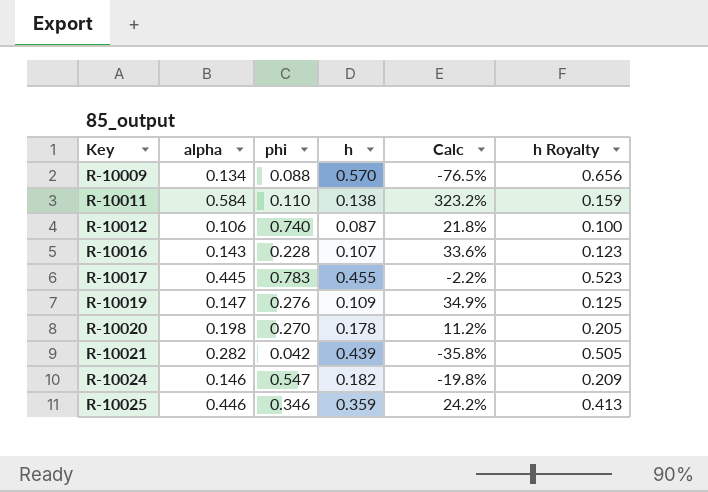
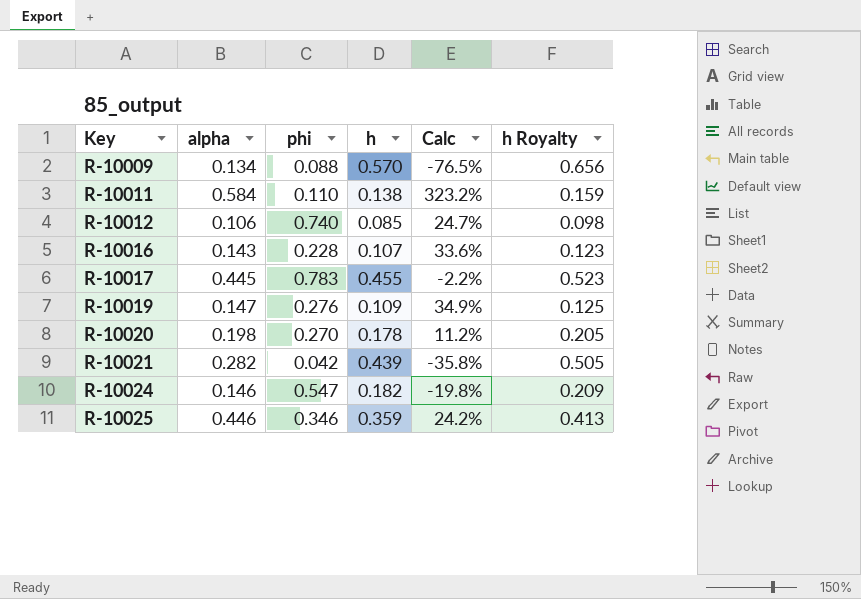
R-10012 | h: 0.087 -> 0.085
R-10012 | Calc: 21.8% -> 24.7%
R-10012 | h Royalty: 0.100 -> 0.098

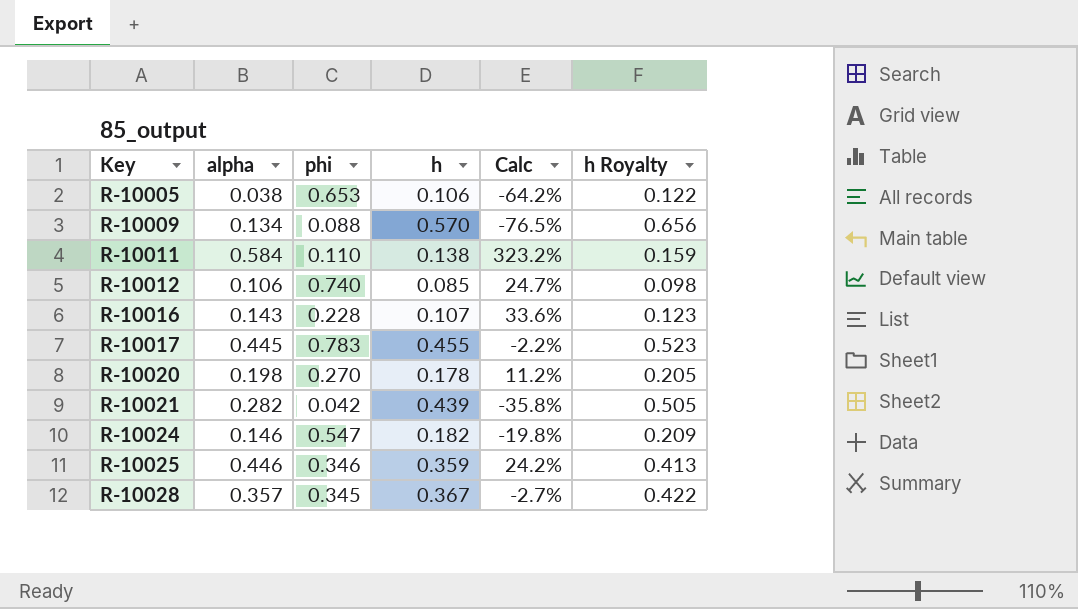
row R-10019: 0.147 | 0.276 | 0.109 | 34.9% | 0.125 -> none
row R-10005: none -> 0.038 | 0.653 | 0.106 | -64.2% | 0.122
row R-10028: none -> 0.357 | 0.345 | 0.367 | -2.7% | 0.422

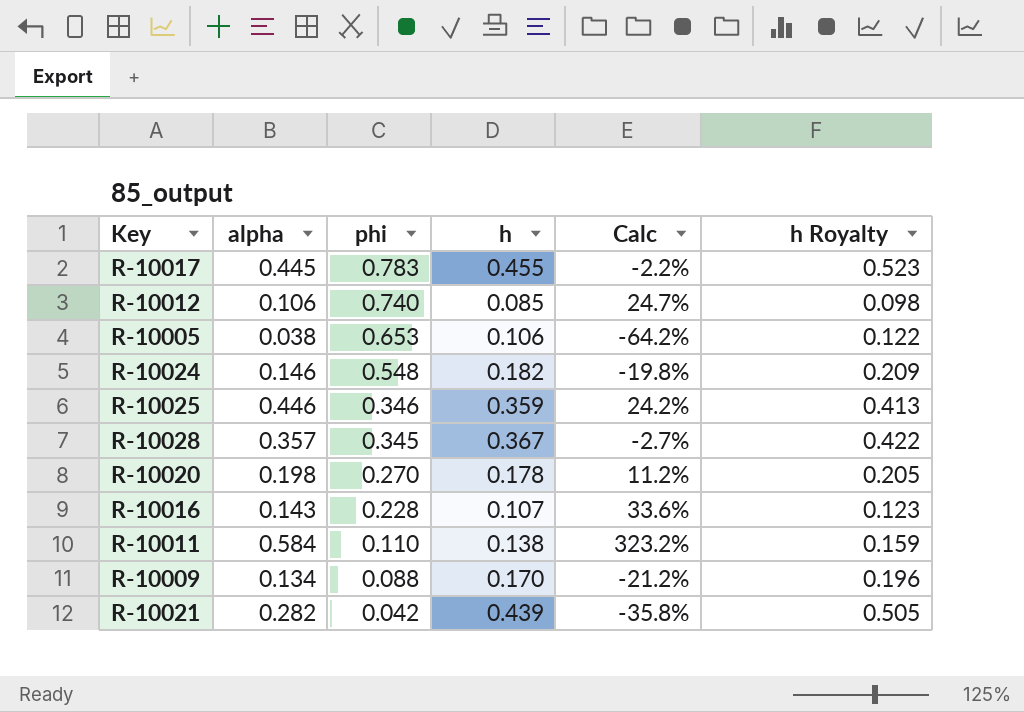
row order: Key ascending -> phi descending
R-10024 | phi: 0.547 -> 0.548
R-10009 | h: 0.570 -> 0.170
R-10009 | Calc: -76.5% -> -21.2%
R-10009 | h Royalty: 0.656 -> 0.196

